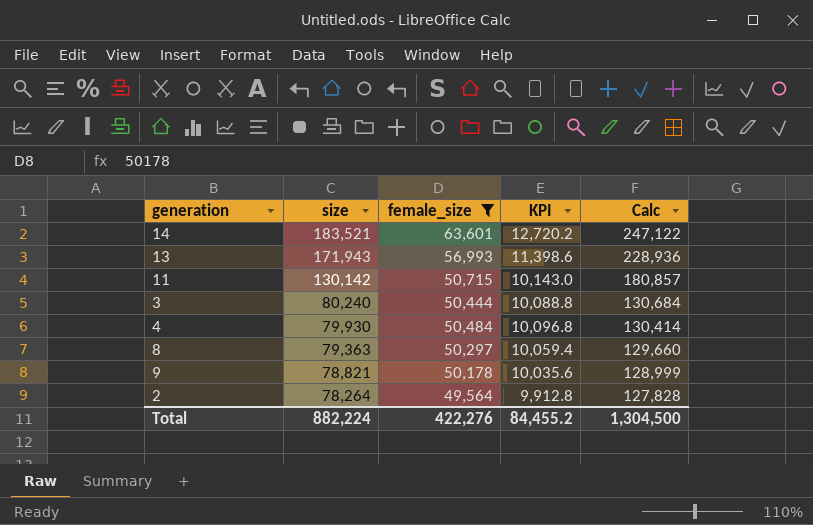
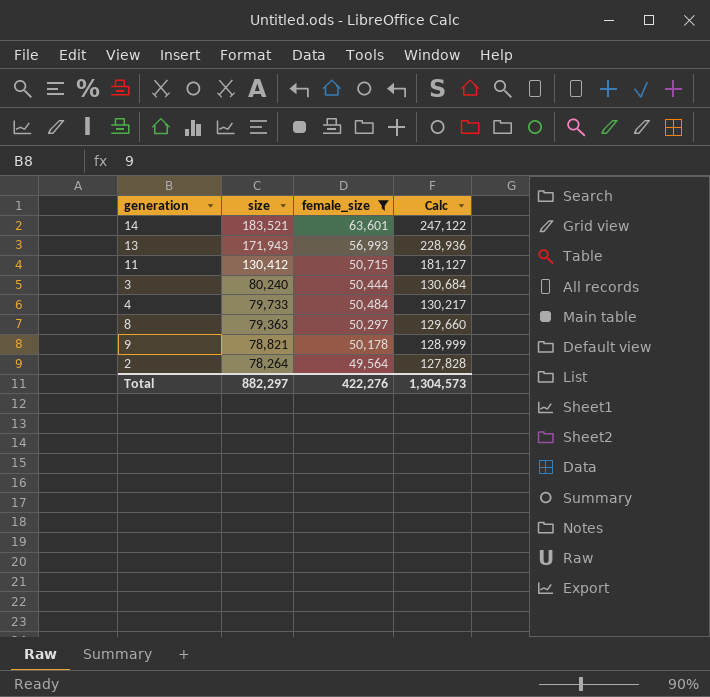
column KPI | formula: [female_size] * 0.2 -> none
11 | size: 130,142 -> 130,412
11 | Calc: 180,857 -> 181,127
4 | size: 79,930 -> 79,733
4 | Calc: 130,414 -> 130,217
Total | size: 882,224 -> 882,297
Total | Calc: 1,304,500 -> 1,304,573

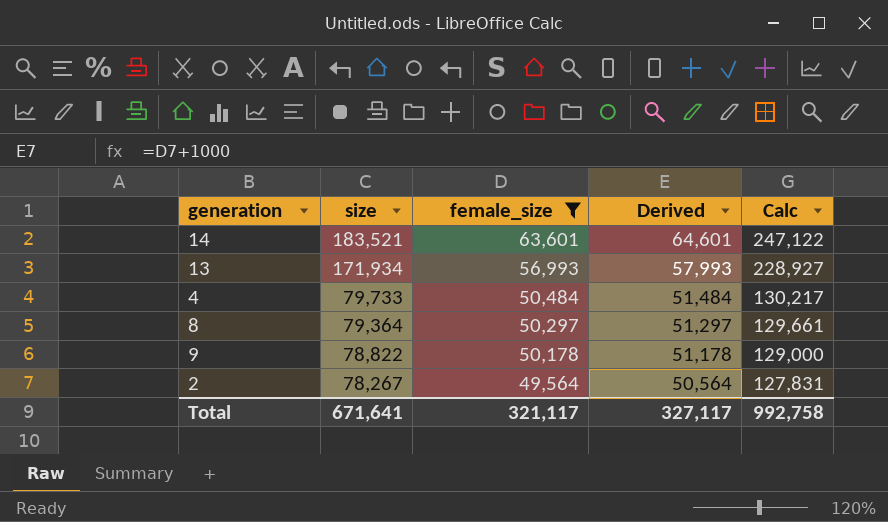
column Derived | formula: none -> [female_size] + 1000
row 11: 130,412 | 50,715 | 181,127 -> none
row 3: 80,240 | 50,444 | 130,684 -> none
13 | size: 171,943 -> 171,934
13 | Calc: 228,936 -> 228,927
8 | size: 79,363 -> 79,364
8 | Calc: 129,660 -> 129,661
9 | size: 78,821 -> 78,822
9 | Calc: 128,999 -> 129,000
2 | size: 78,264 -> 78,267
2 | Calc: 127,828 -> 127,831
Total | size: 882,297 -> 671,641
Total | female_size: 422,276 -> 321,117
Total | Calc: 1,304,573 -> 992,758

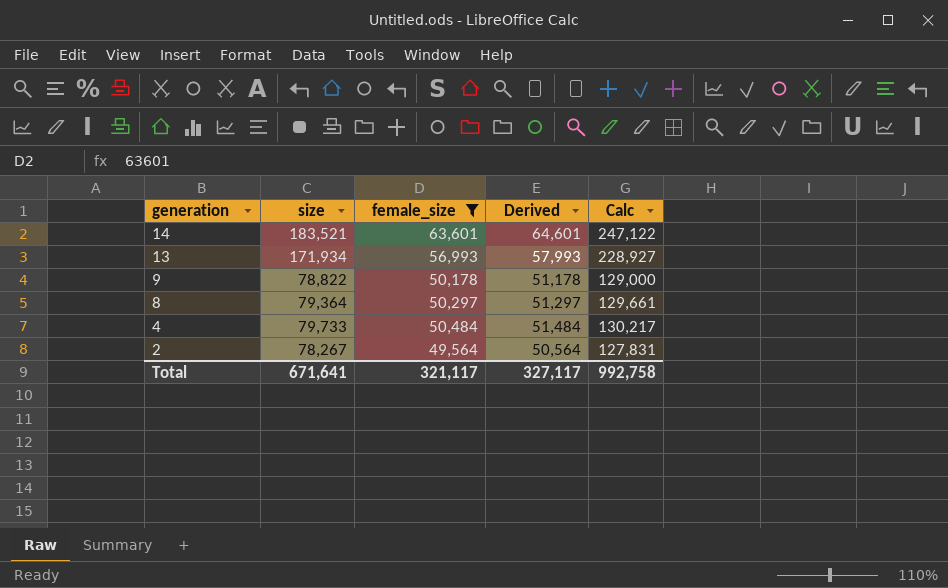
row order: size descending -> generation descending

